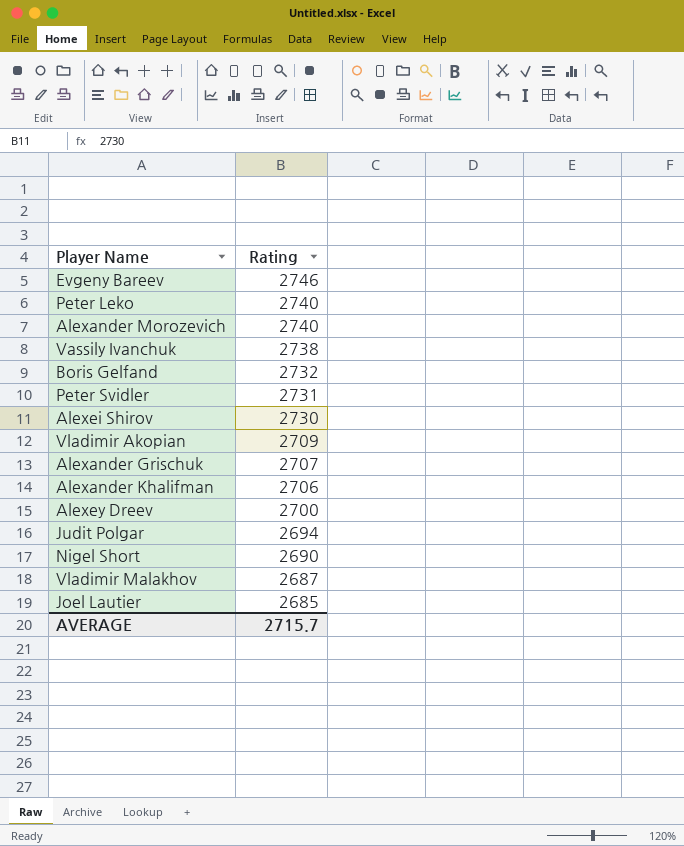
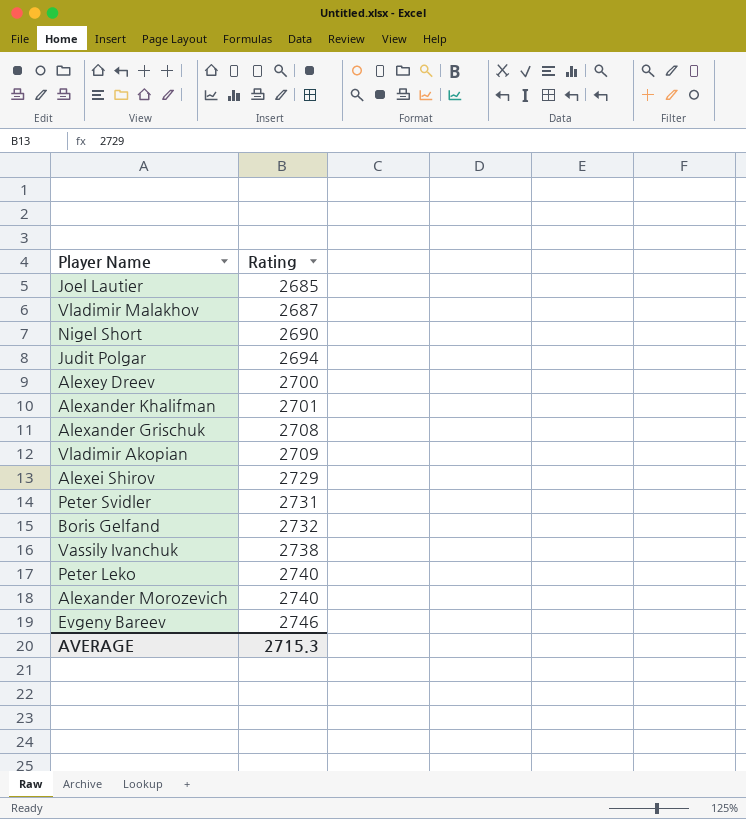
row order: Rating descending -> Rating ascending
Alexander Khalifman | Rating: 2706 -> 2701
Alexander Grischuk | Rating: 2707 -> 2708
Alexei Shirov | Rating: 2730 -> 2729
AVERAGE | Rating: 2715.7 -> 2715.3

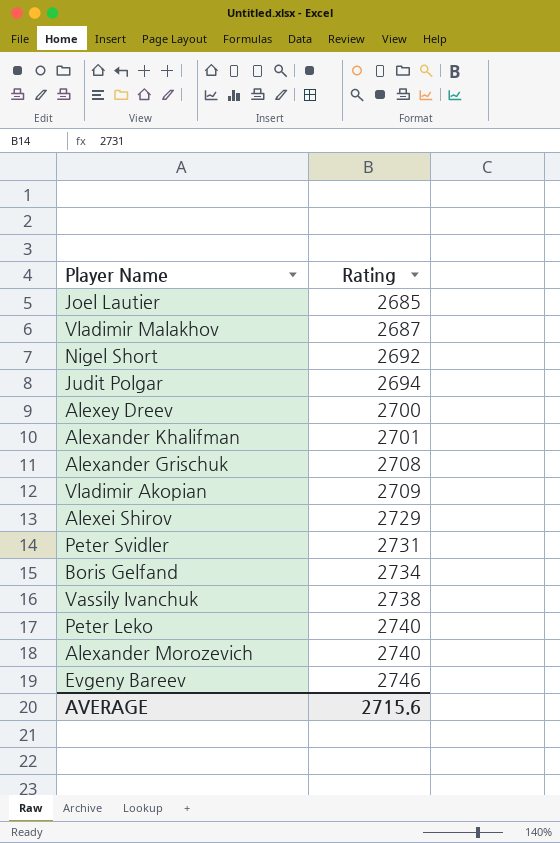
Nigel Short | Rating: 2690 -> 2692
Boris Gelfand | Rating: 2732 -> 2734
AVERAGE | Rating: 2715.3 -> 2715.6

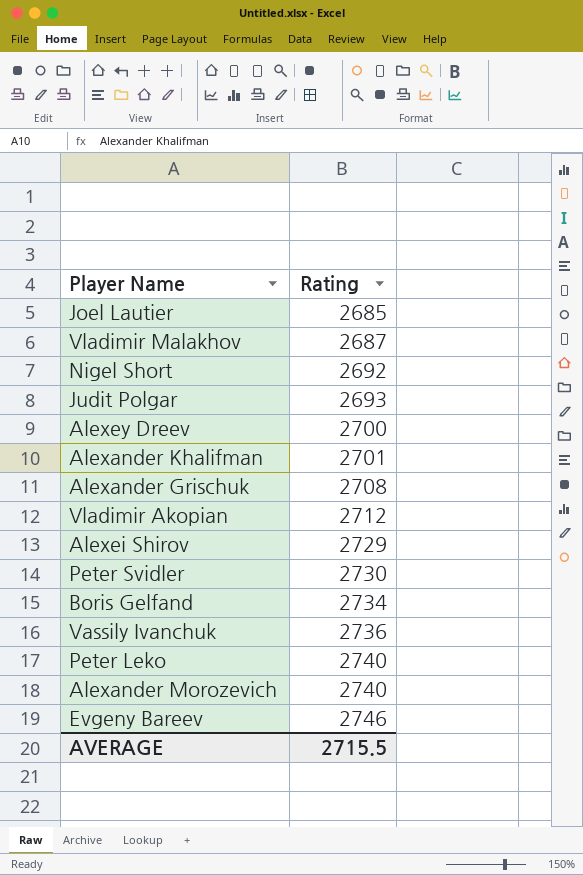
Judit Polgar | Rating: 2694 -> 2693
Vladimir Akopian | Rating: 2709 -> 2712
Peter Svidler | Rating: 2731 -> 2730
Vassily Ivanchuk | Rating: 2738 -> 2736
AVERAGE | Rating: 2715.6 -> 2715.5

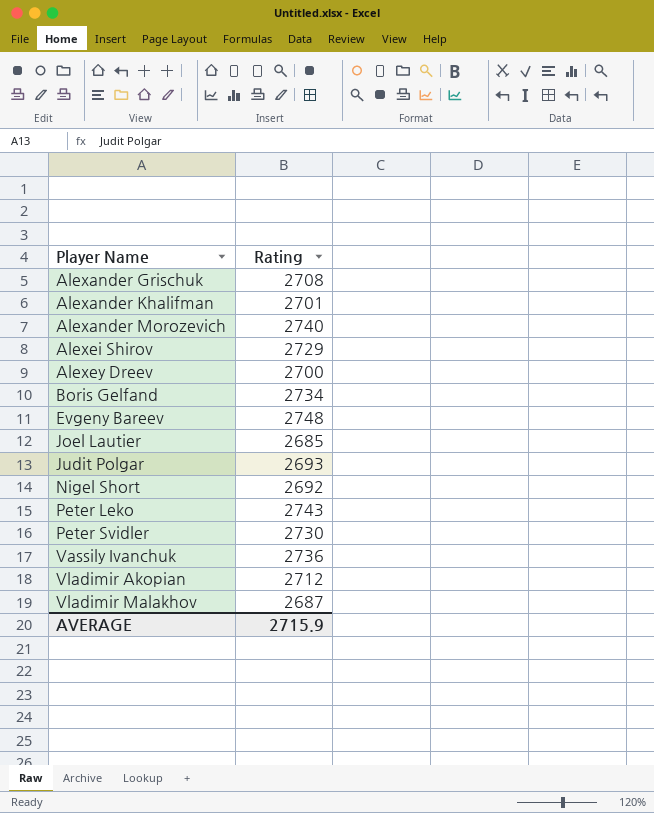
row order: Rating ascending -> Player Name ascending
Evgeny Bareev | Rating: 2746 -> 2748
Peter Leko | Rating: 2740 -> 2743
AVERAGE | Rating: 2715.5 -> 2715.9

